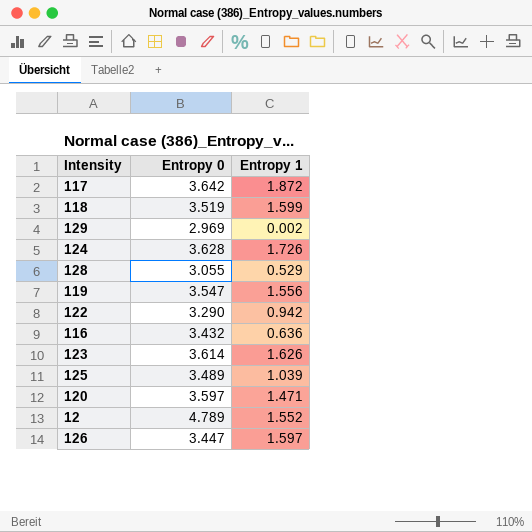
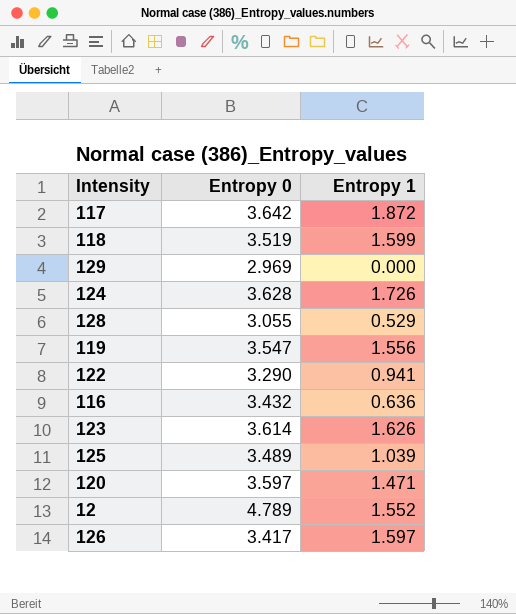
129 | Entropy 1: 0.002 -> 0.000
122 | Entropy 1: 0.942 -> 0.941
126 | Entropy 0: 3.447 -> 3.417

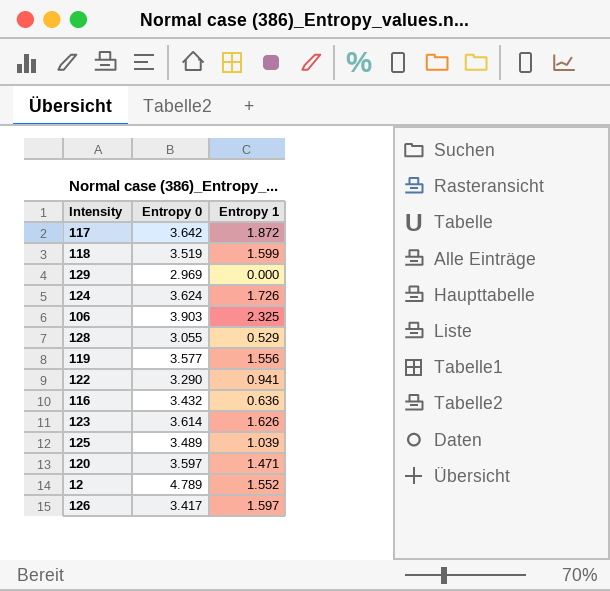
124 | Entropy 0: 3.628 -> 3.624
row 106: none -> 3.903 | 2.325
119 | Entropy 0: 3.547 -> 3.577

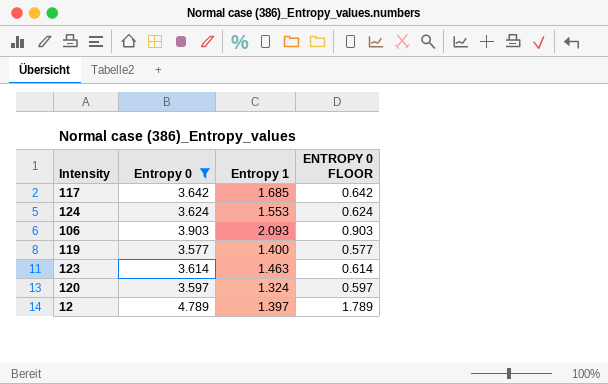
filter: none -> Entropy 0 >= 3.577
column ENTROPY 0 FLOOR | formula: none -> [Entropy 0] - 3
117 | Entropy 1: 1.872 -> 1.685
124 | Entropy 1: 1.726 -> 1.553
106 | Entropy 1: 2.325 -> 2.093
119 | Entropy 1: 1.556 -> 1.400
123 | Entropy 1: 1.626 -> 1.463
120 | Entropy 1: 1.471 -> 1.324
12 | Entropy 1: 1.552 -> 1.397

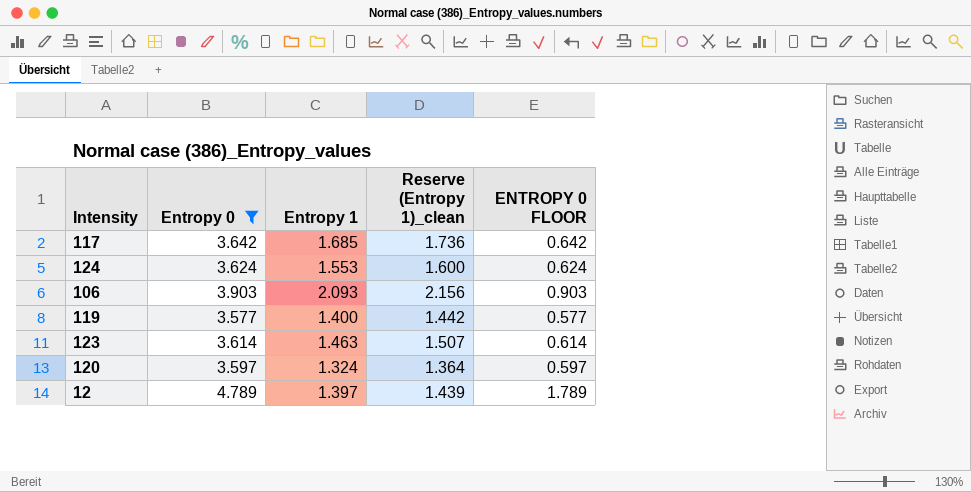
column Reserve (Entropy 1)_clean | formula: none -> [Entropy 1] * 1.03

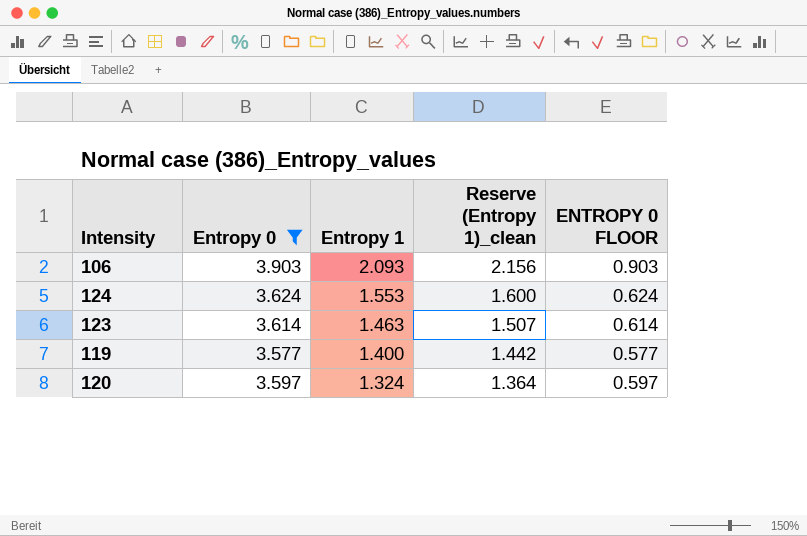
row order: none -> Entropy 1 descending
row 117: 3.642 | 1.685 | 1.736 | 0.642 -> none
row 12: 4.789 | 1.397 | 1.439 | 1.789 -> none

